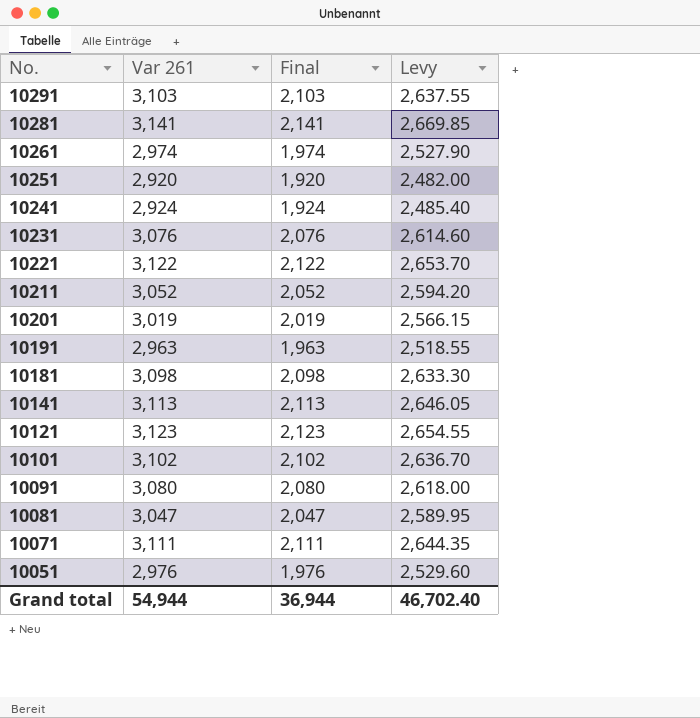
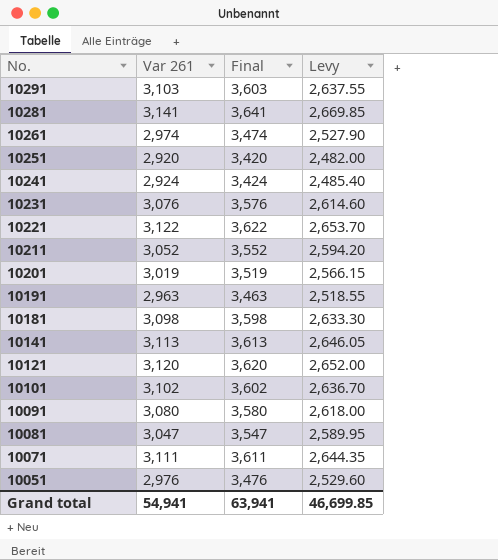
column Final | formula: [Var 261] - 1000 -> [Var 261] + 500
10121 | Var 261: 3,123 -> 3,120
10121 | Levy: 2,654.55 -> 2,652.00
Grand total | Var 261: 54,944 -> 54,941
Grand total | Final: 36,944 -> 63,941
Grand total | Levy: 46,702.40 -> 46,699.85

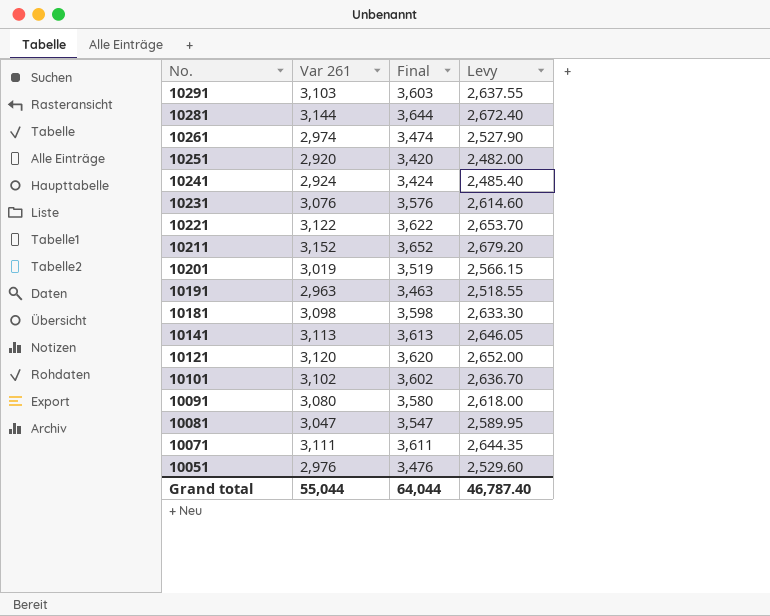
10281 | Var 261: 3,141 -> 3,144
10281 | Final: 3,641 -> 3,644
10281 | Levy: 2,669.85 -> 2,672.40
10211 | Var 261: 3,052 -> 3,152
10211 | Final: 3,552 -> 3,652
10211 | Levy: 2,594.20 -> 2,679.20
Grand total | Var 261: 54,941 -> 55,044
Grand total | Final: 63,941 -> 64,044
Grand total | Levy: 46,699.85 -> 46,787.40

